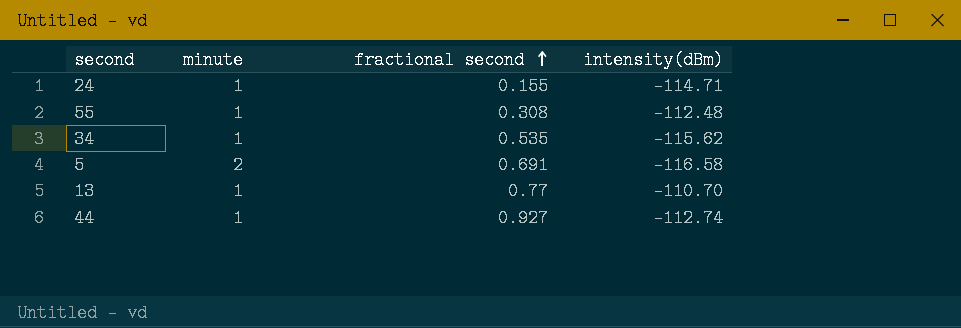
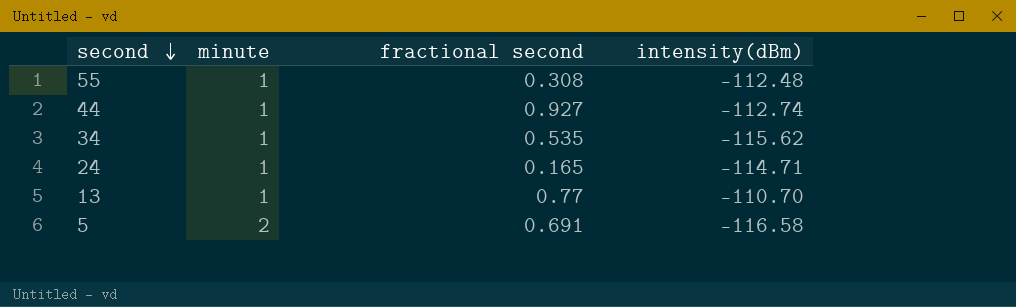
row order: fractional second ascending -> second descending
24 | fractional second: 0.155 -> 0.165

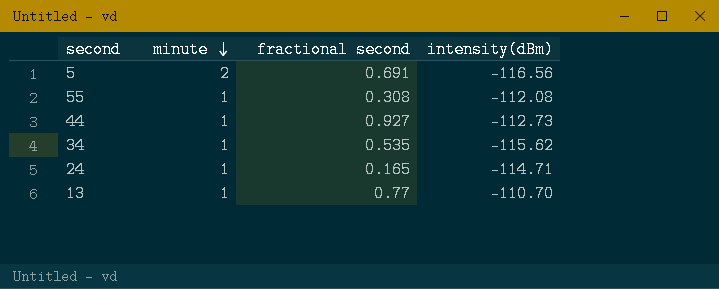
row order: second descending -> minute descending
5 | intensity(dBm): -116.58 -> -116.56
55 | intensity(dBm): -112.48 -> -112.08
44 | intensity(dBm): -112.74 -> -112.73

